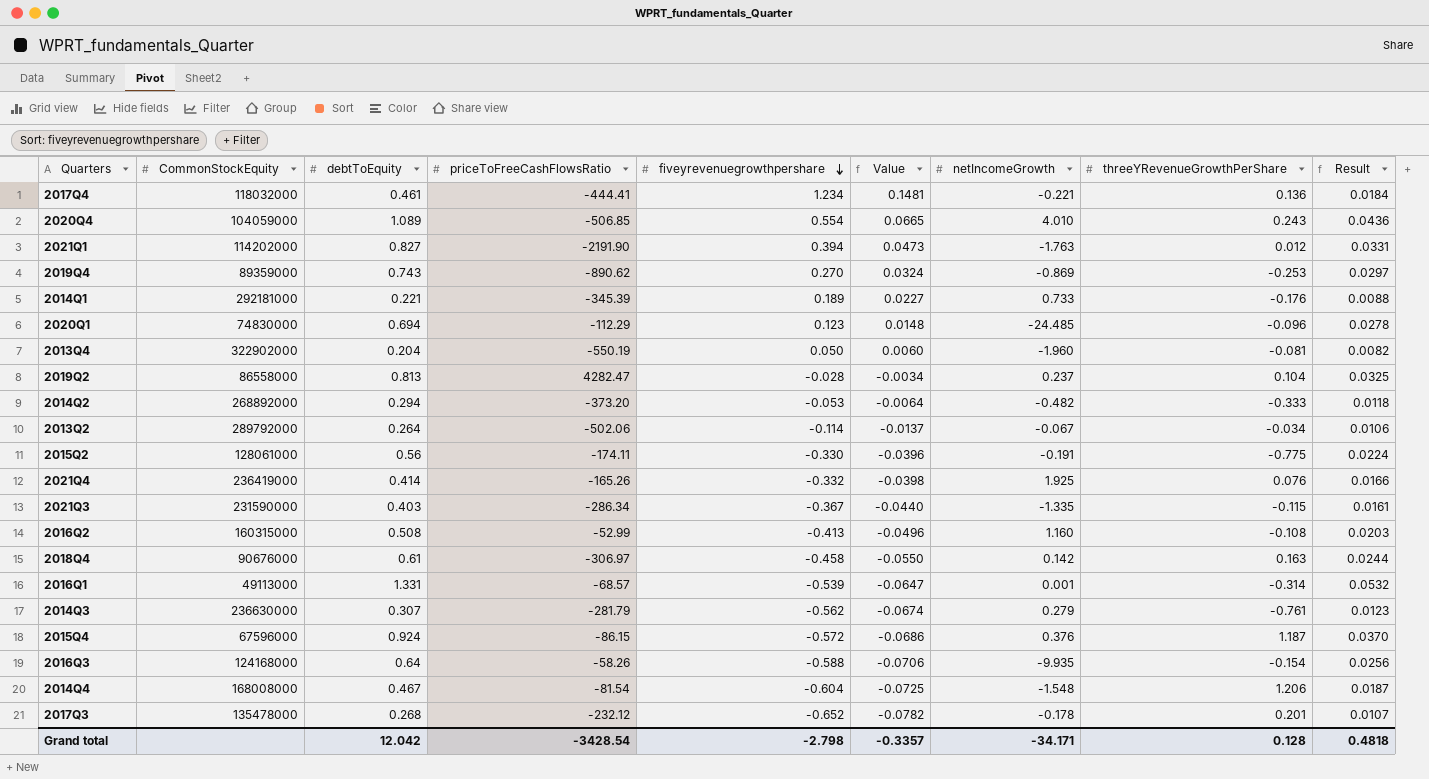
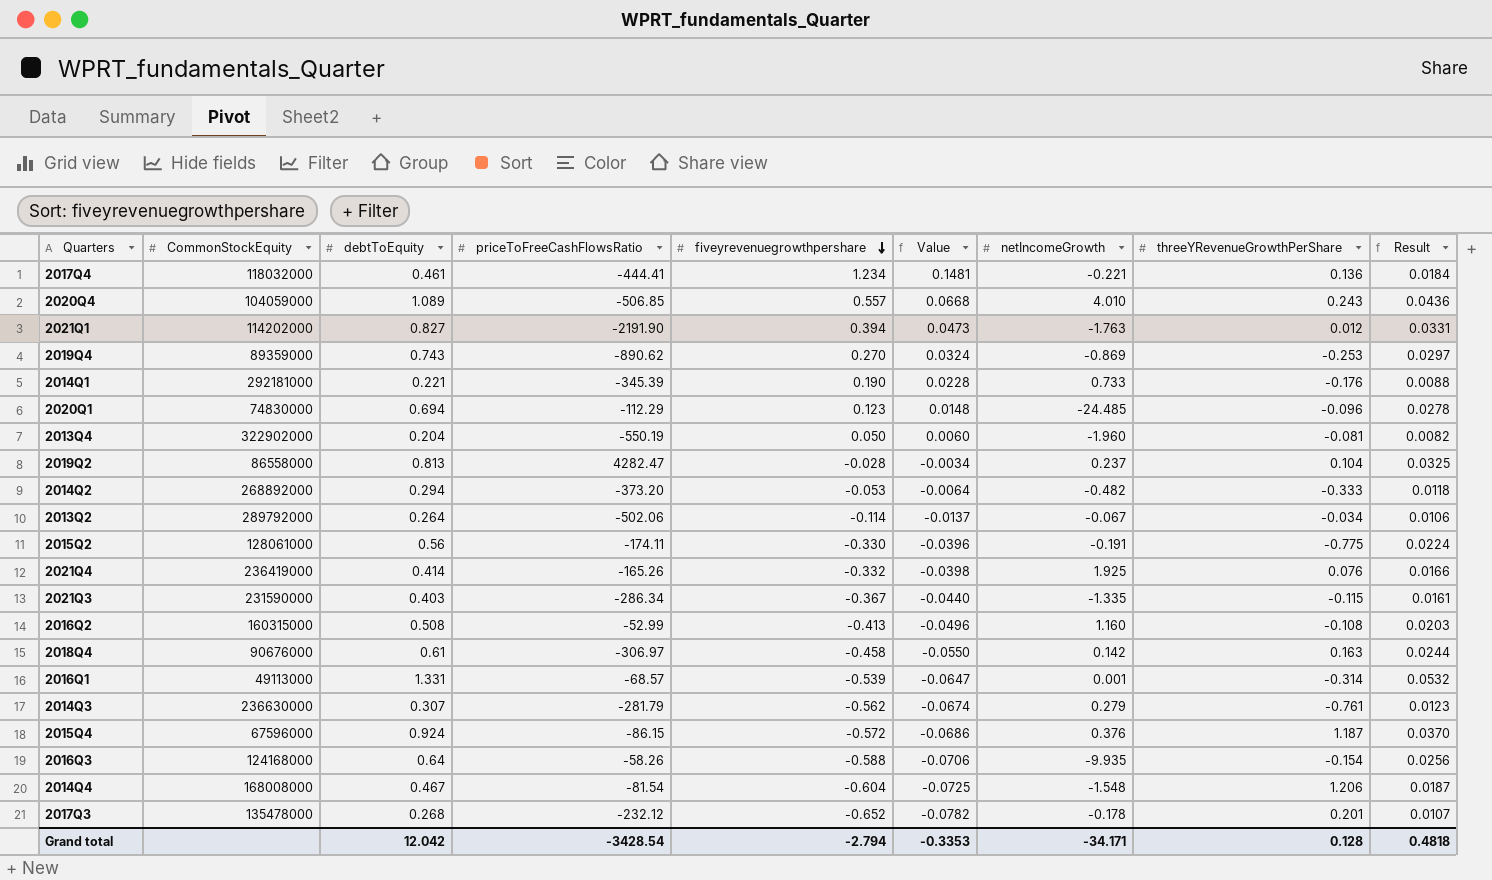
2020Q4 | fiveyrevenuegrowthpershare: 0.554 -> 0.557
2020Q4 | Value: 0.0665 -> 0.0668
2014Q1 | fiveyrevenuegrowthpershare: 0.189 -> 0.190
2014Q1 | Value: 0.0227 -> 0.0228
Grand total | fiveyrevenuegrowthpershare: -2.798 -> -2.794
Grand total | Value: -0.3357 -> -0.3353

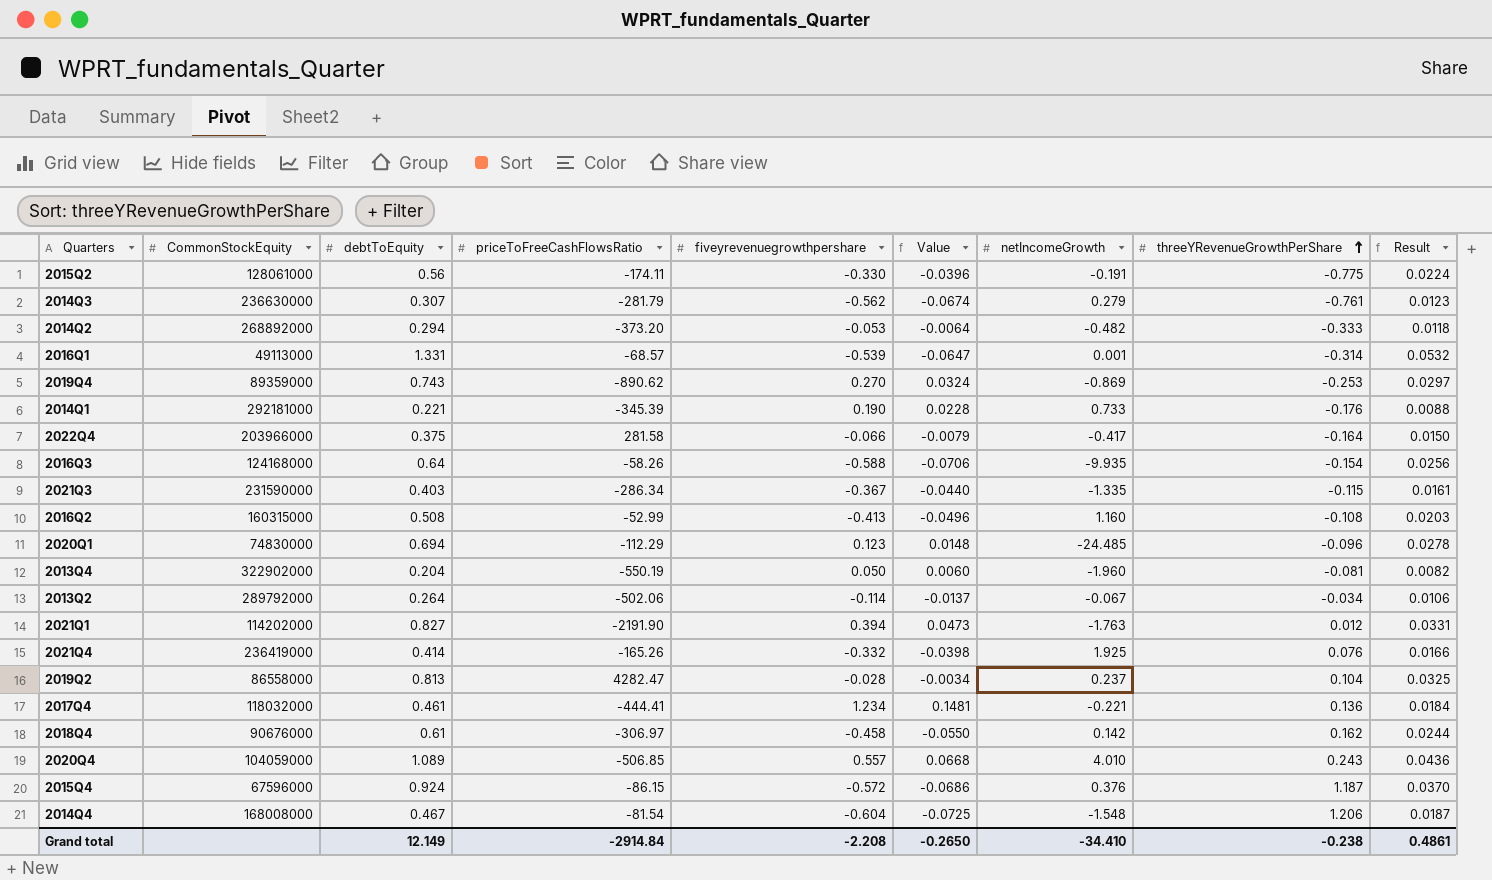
row order: fiveyrevenuegrowthpershare descending -> threeYRevenueGrowthPerShare ascending
row 2017Q3: 135478000 | 0.268 | -232.12 | -0.652 | -0.0782 | -0.178 | 0.201 | 0.0107 -> none
row 2022Q4: none -> 203966000 | 0.375 | 281.58 | -0.066 | -0.0079 | -0.417 | -0.164 | 0.0150
2018Q4 | threeYRevenueGrowthPerShare: 0.163 -> 0.162
Grand total | debtToEquity: 12.042 -> 12.149
Grand total | priceToFreeCashFlowsRatio: -3428.54 -> -2914.84
Grand total | fiveyrevenuegrowthpershare: -2.794 -> -2.208
Grand total | Value: -0.3353 -> -0.2650
Grand total | netIncomeGrowth: -34.171 -> -34.410
Grand total | threeYRevenueGrowthPerShare: 0.128 -> -0.238
Grand total | Result: 0.4818 -> 0.4861

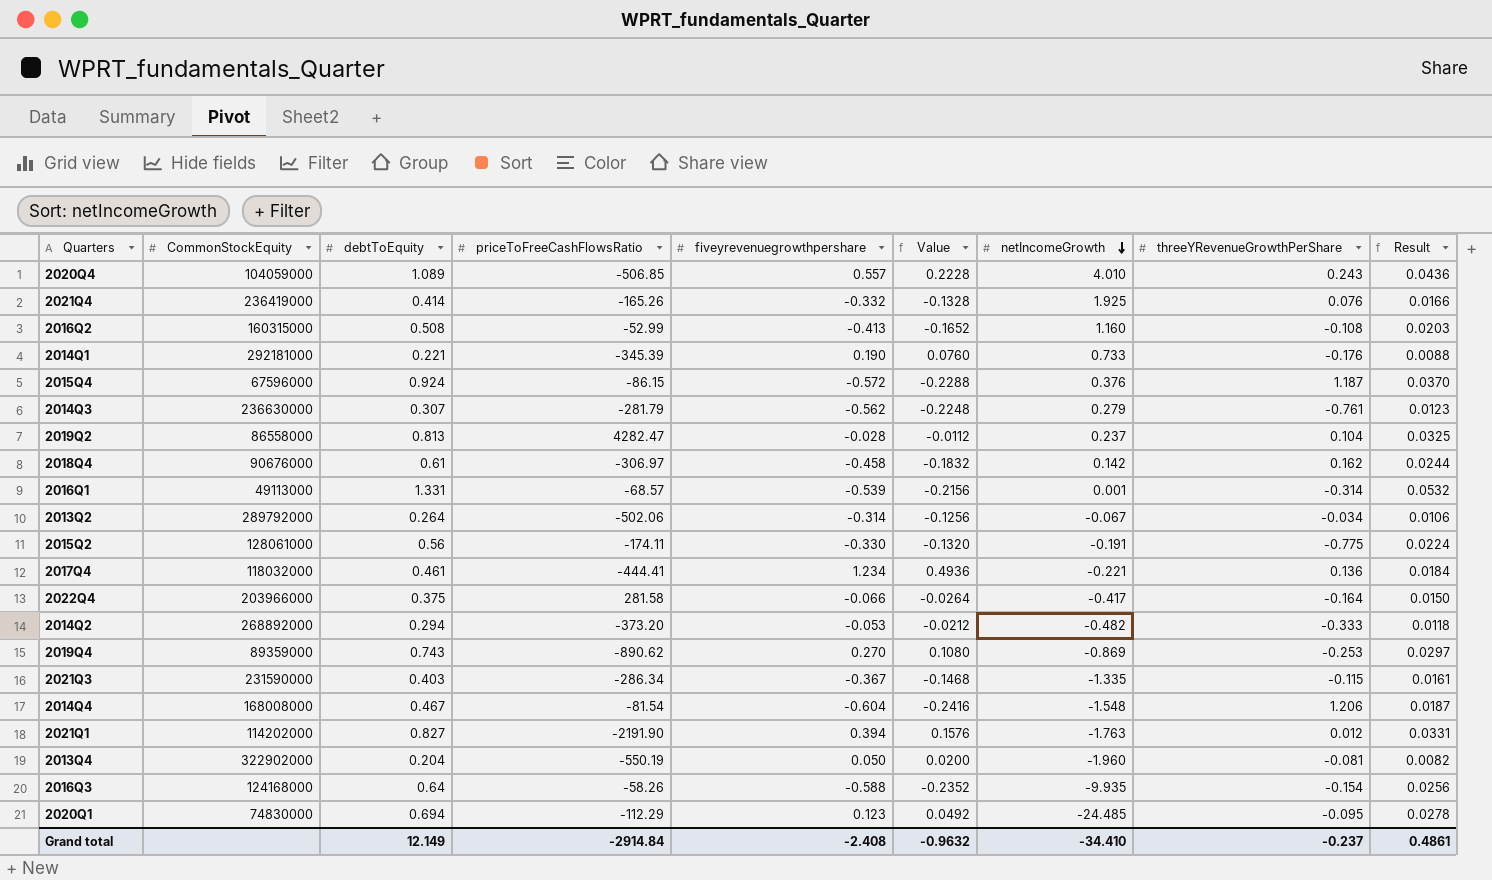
row order: threeYRevenueGrowthPerShare ascending -> netIncomeGrowth descending
column Value | formula: [fiveyrevenuegrowthpershare] * 0.12 -> [fiveyrevenuegrowthpershare] * 0.4
2013Q2 | fiveyrevenuegrowthpershare: -0.114 -> -0.314
2020Q1 | threeYRevenueGrowthPerShare: -0.096 -> -0.095
Grand total | fiveyrevenuegrowthpershare: -2.208 -> -2.408
Grand total | Value: -0.2650 -> -0.9632
Grand total | threeYRevenueGrowthPerShare: -0.238 -> -0.237

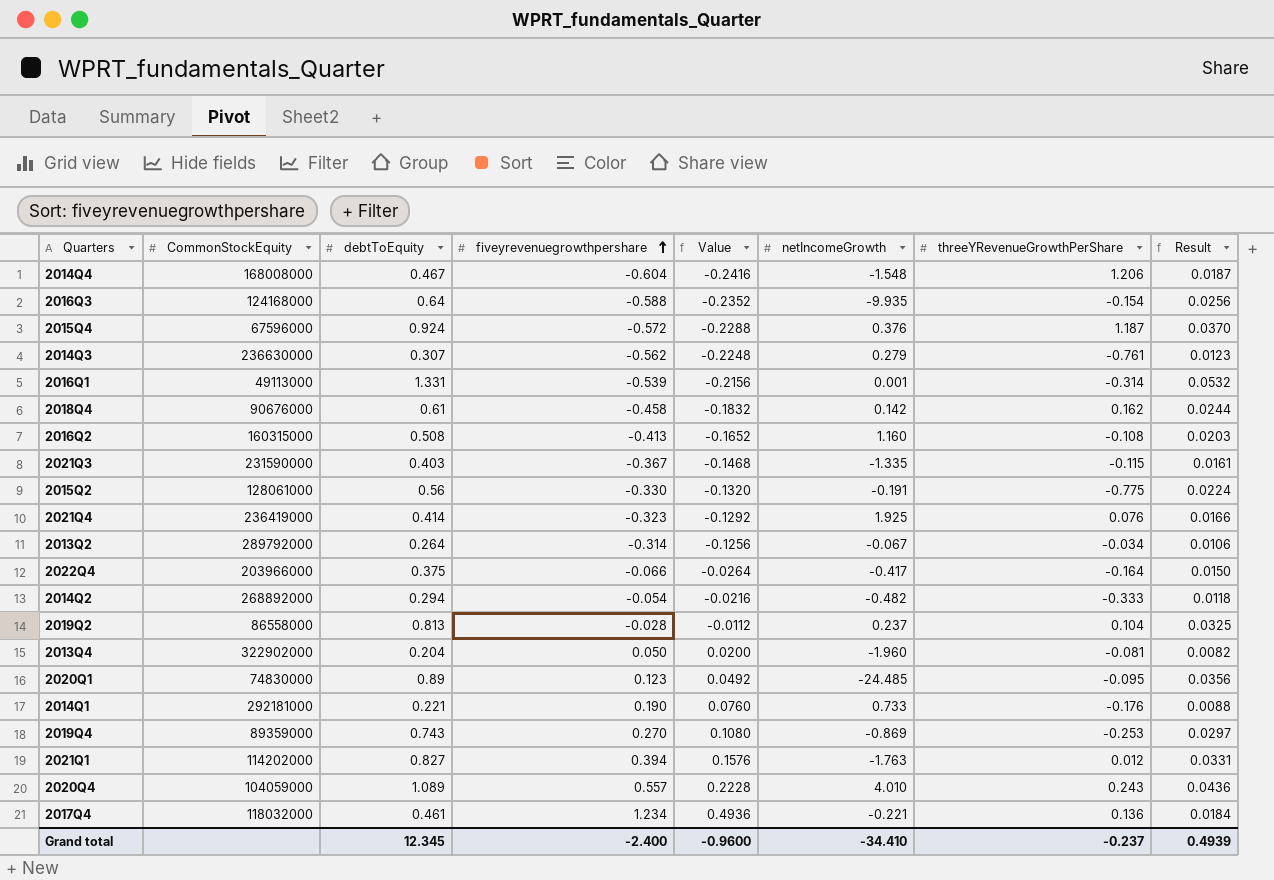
row order: netIncomeGrowth descending -> fiveyrevenuegrowthpershare ascending
column priceToFreeCashFlowsRatio | position: 4 -> none
2021Q4 | fiveyrevenuegrowthpershare: -0.332 -> -0.323
2021Q4 | Value: -0.1328 -> -0.1292
2014Q2 | fiveyrevenuegrowthpershare: -0.053 -> -0.054
2014Q2 | Value: -0.0212 -> -0.0216
2020Q1 | debtToEquity: 0.694 -> 0.89
2020Q1 | Result: 0.0278 -> 0.0356
Grand total | debtToEquity: 12.149 -> 12.345
Grand total | fiveyrevenuegrowthpershare: -2.408 -> -2.400
Grand total | Value: -0.9632 -> -0.9600
Grand total | Result: 0.4861 -> 0.4939

